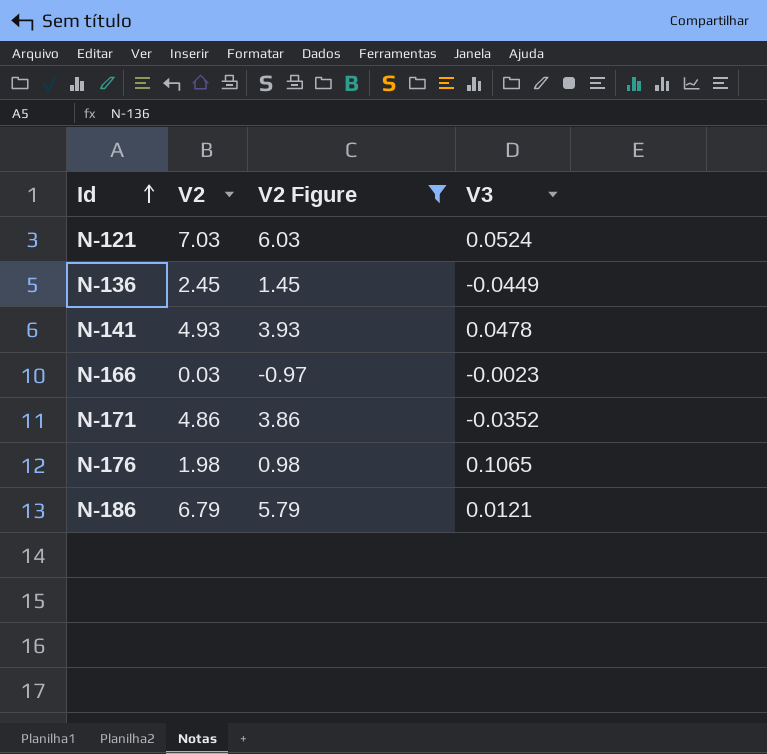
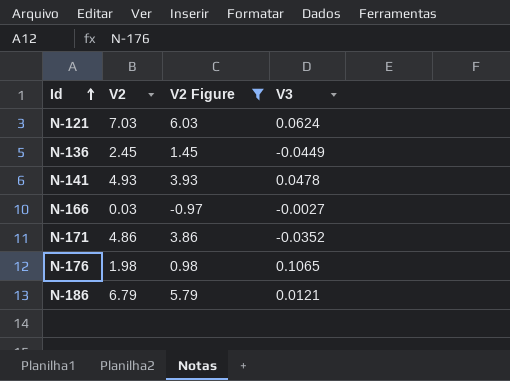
N-121 | V3: 0.0524 -> 0.0624
N-166 | V3: -0.0023 -> -0.0027

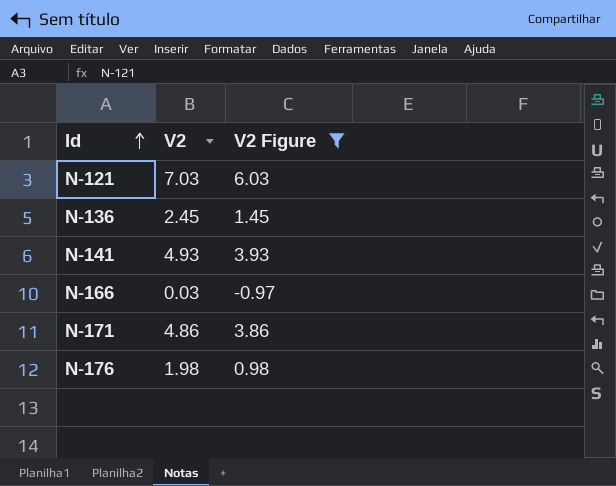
column V3 | position: 4 -> none
row N-186: 6.79 | 5.79 | 0.0121 -> none

